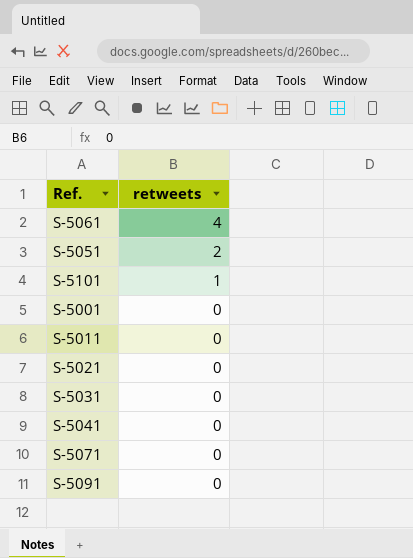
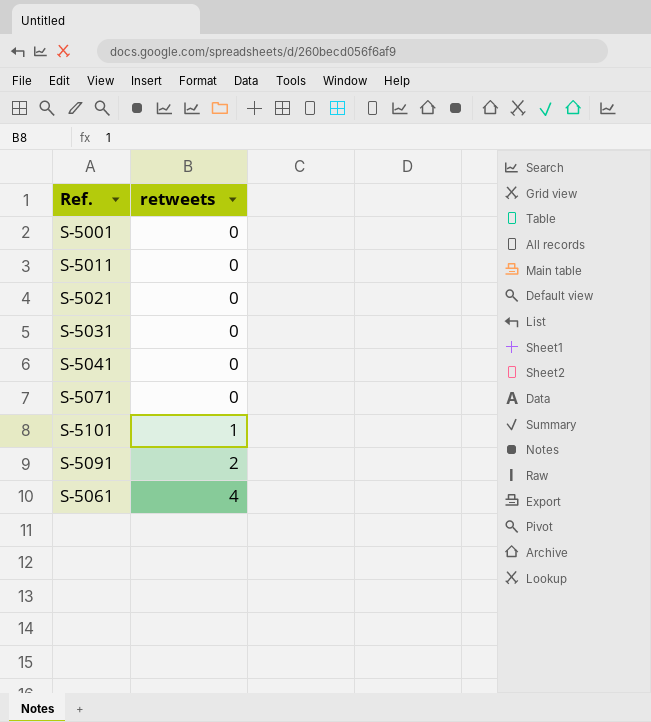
row order: retweets descending -> retweets ascending
row S-5051: 2 -> none
S-5091 | retweets: 0 -> 2

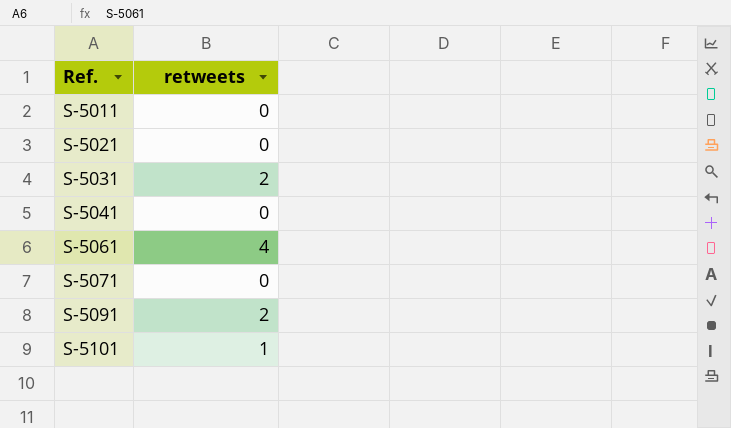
row order: retweets ascending -> Ref. ascending
row S-5001: 0 -> none
S-5031 | retweets: 0 -> 2

